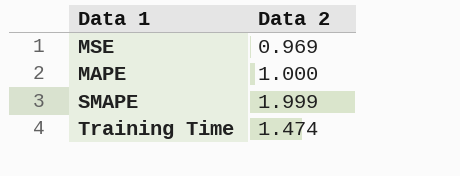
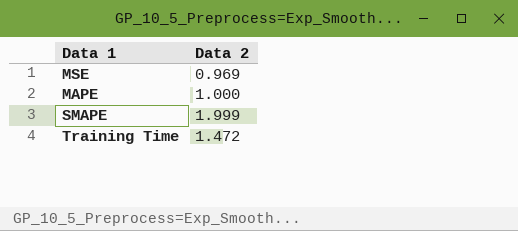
Training Time | Data 2: 1.474 -> 1.472

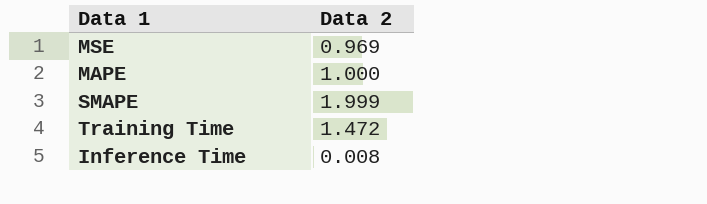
row Inference Time: none -> 0.008

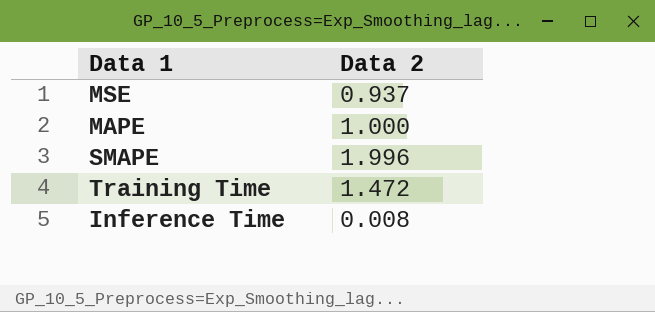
MSE | Data 2: 0.969 -> 0.937
SMAPE | Data 2: 1.999 -> 1.996

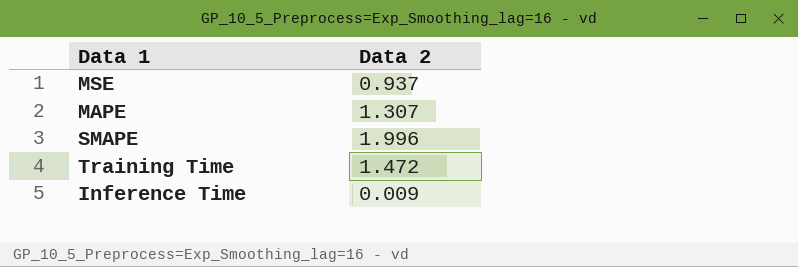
MAPE | Data 2: 1.000 -> 1.307
Inference Time | Data 2: 0.008 -> 0.009

